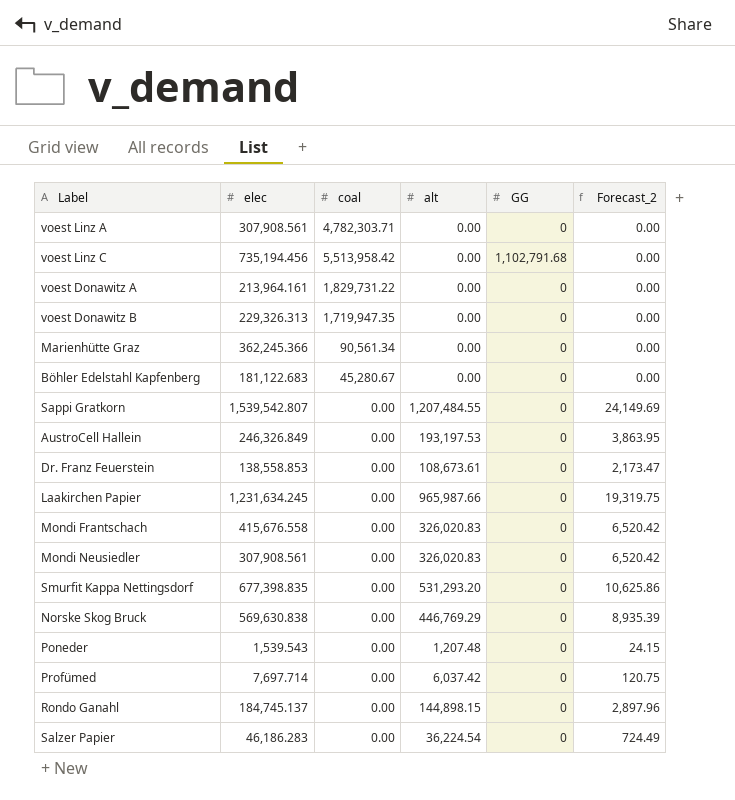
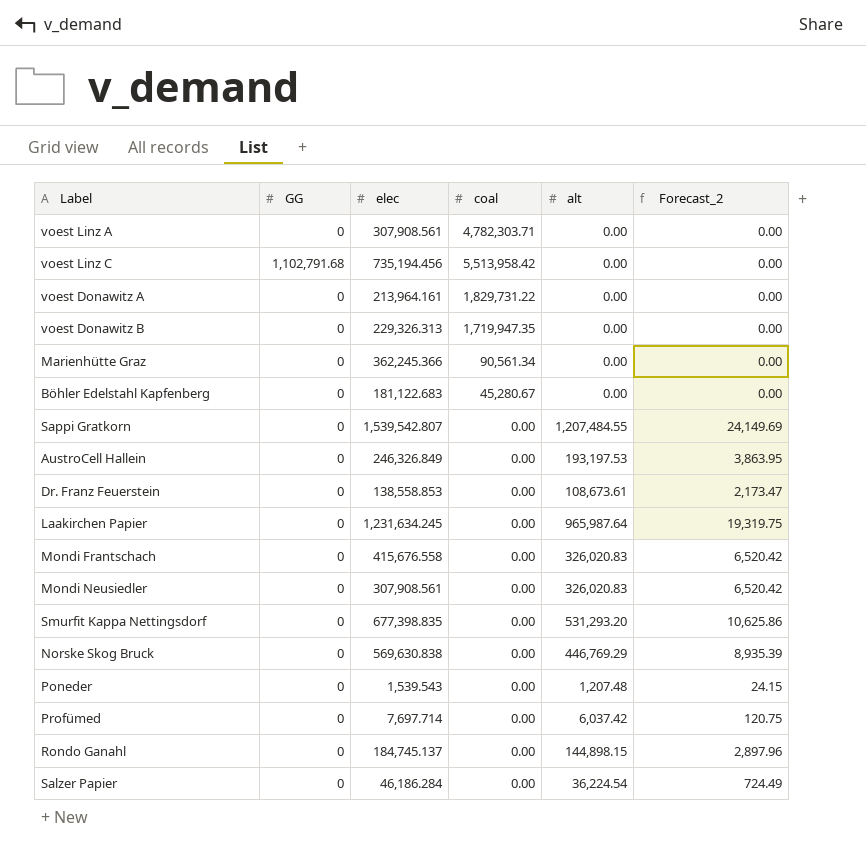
column GG | position: 5 -> 2
Laakirchen Papier | alt: 965,987.66 -> 965,987.64
Salzer Papier | elec: 46,186.283 -> 46,186.284

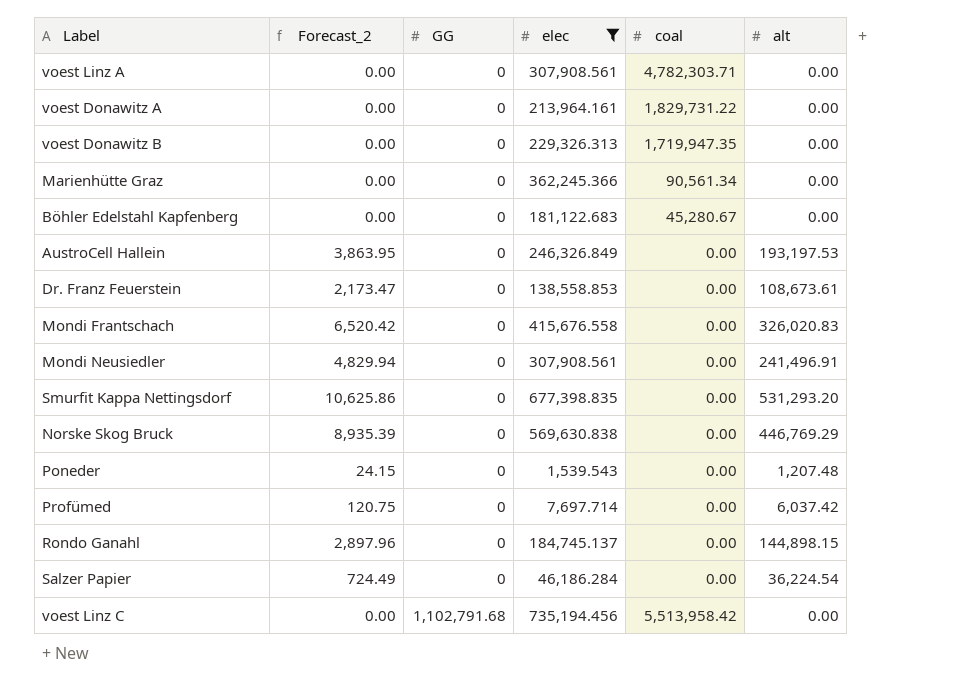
filter: none -> elec <= 735,194.456
row order: none -> GG ascending
column Forecast_2 | position: 6 -> 2
Mondi Neusiedler | Forecast_2: 6,520.42 -> 4,829.94
Mondi Neusiedler | alt: 326,020.83 -> 241,496.91

